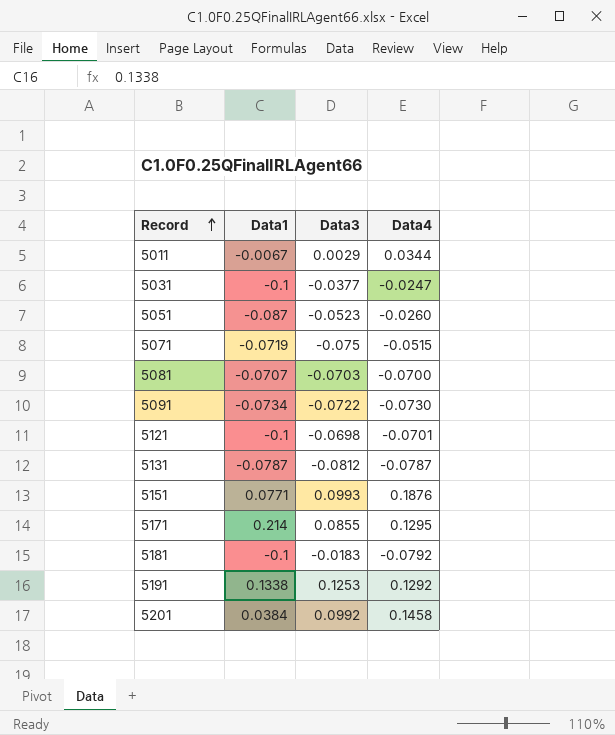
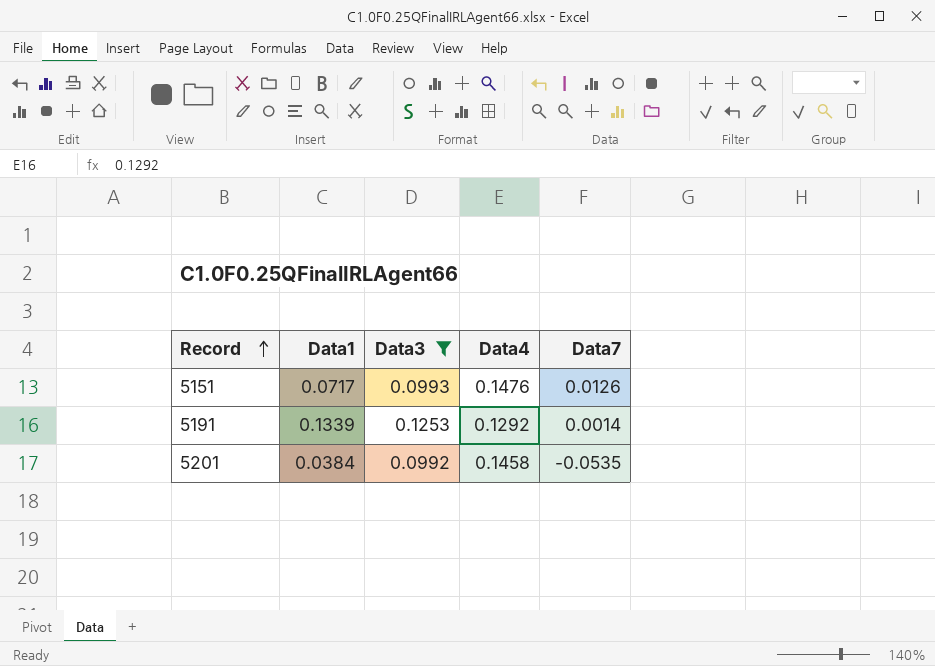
filter: none -> Data3 >= 0.0992
column Data7 | position: none -> 5
5151 | Data1: 0.0771 -> 0.0717
5151 | Data4: 0.1876 -> 0.1476
5191 | Data1: 0.1338 -> 0.1339

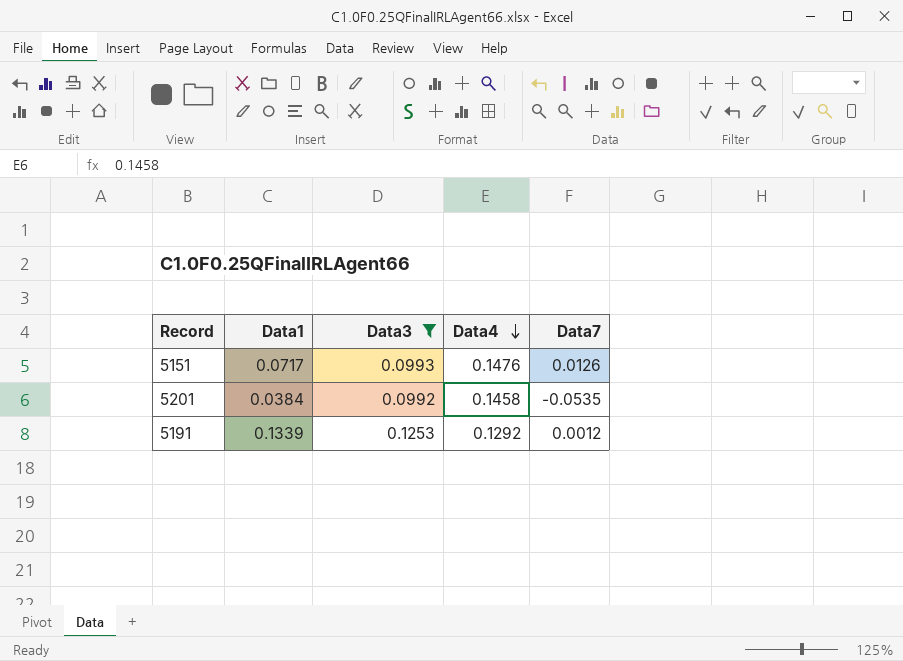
row order: Record ascending -> Data4 descending
5191 | Data7: 0.0014 -> 0.0012

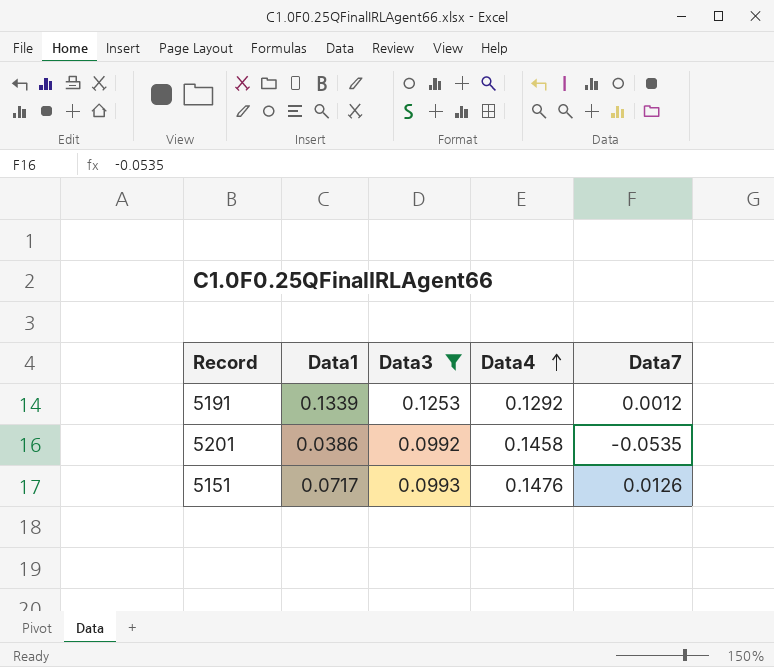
row order: Data4 descending -> Data4 ascending
5201 | Data1: 0.0384 -> 0.0386

